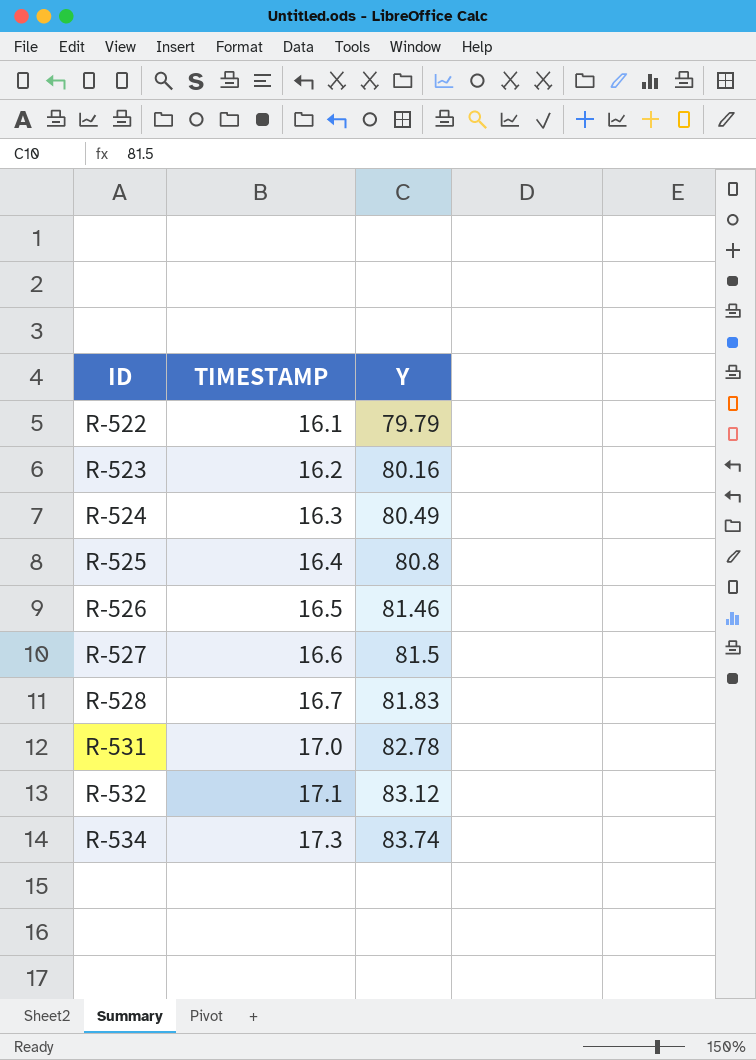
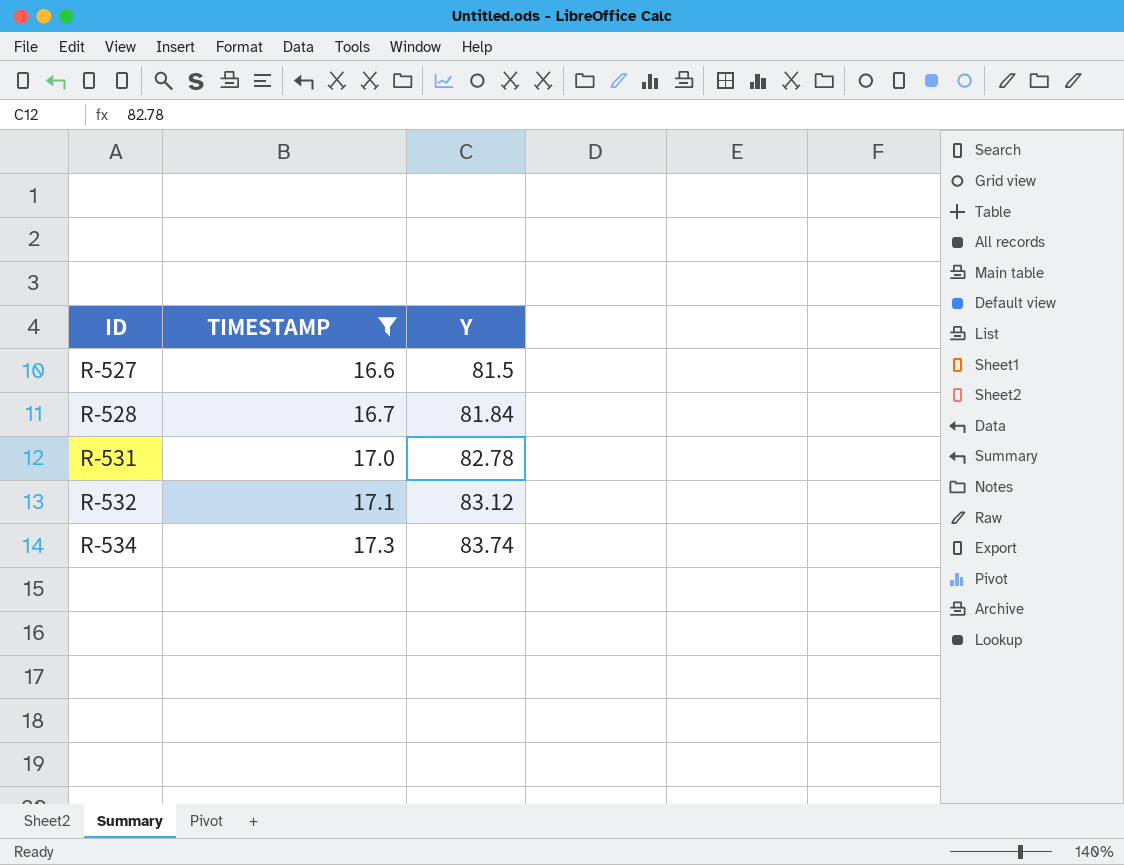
filter: none -> TIMESTAMP >= 16.6
R-528 | Y: 81.83 -> 81.84

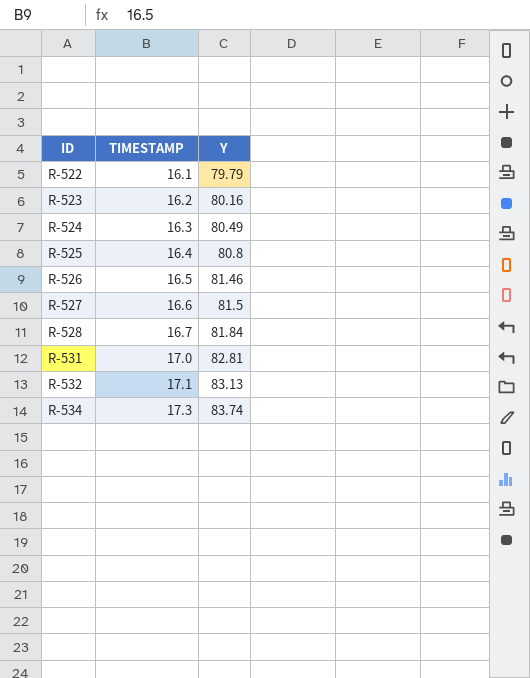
filter: TIMESTAMP >= 16.6 -> none
R-531 | Y: 82.78 -> 82.81
R-532 | Y: 83.12 -> 83.13

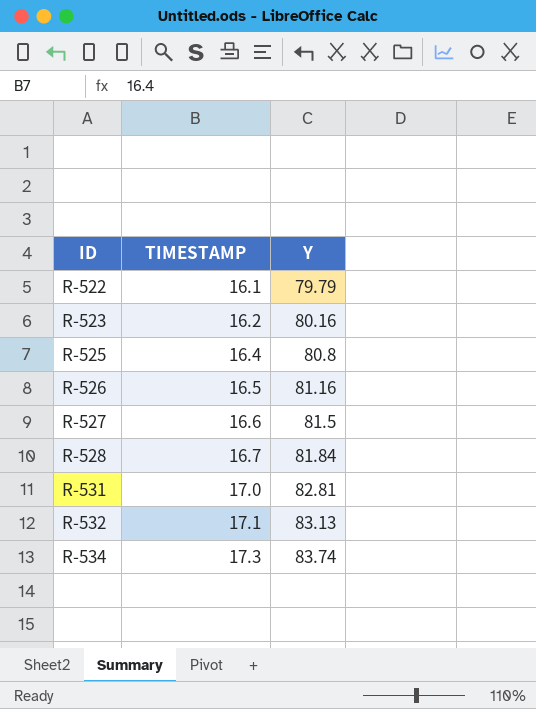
row R-524: 16.3 | 80.49 -> none
R-526 | Y: 81.46 -> 81.16

